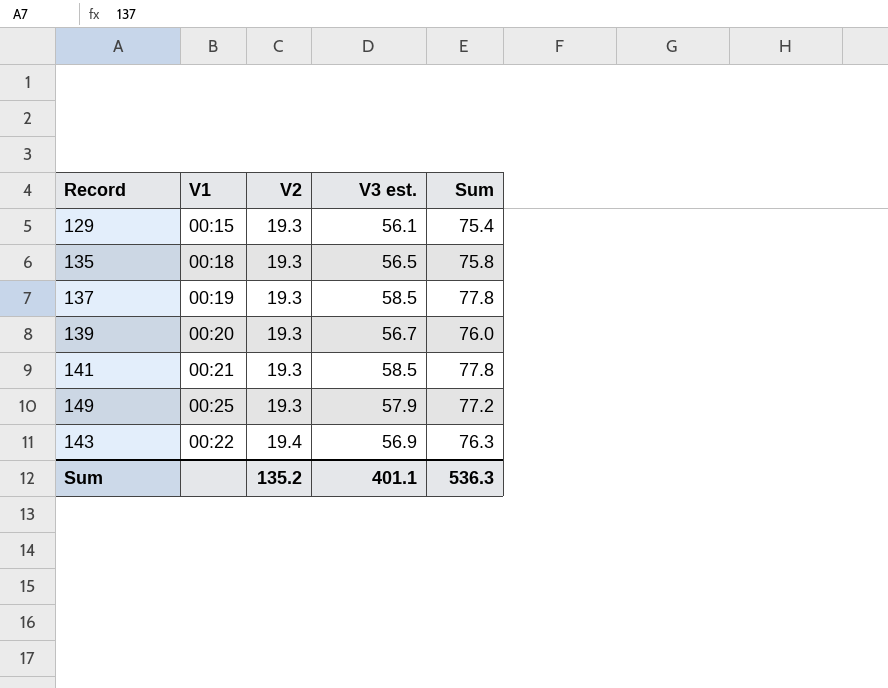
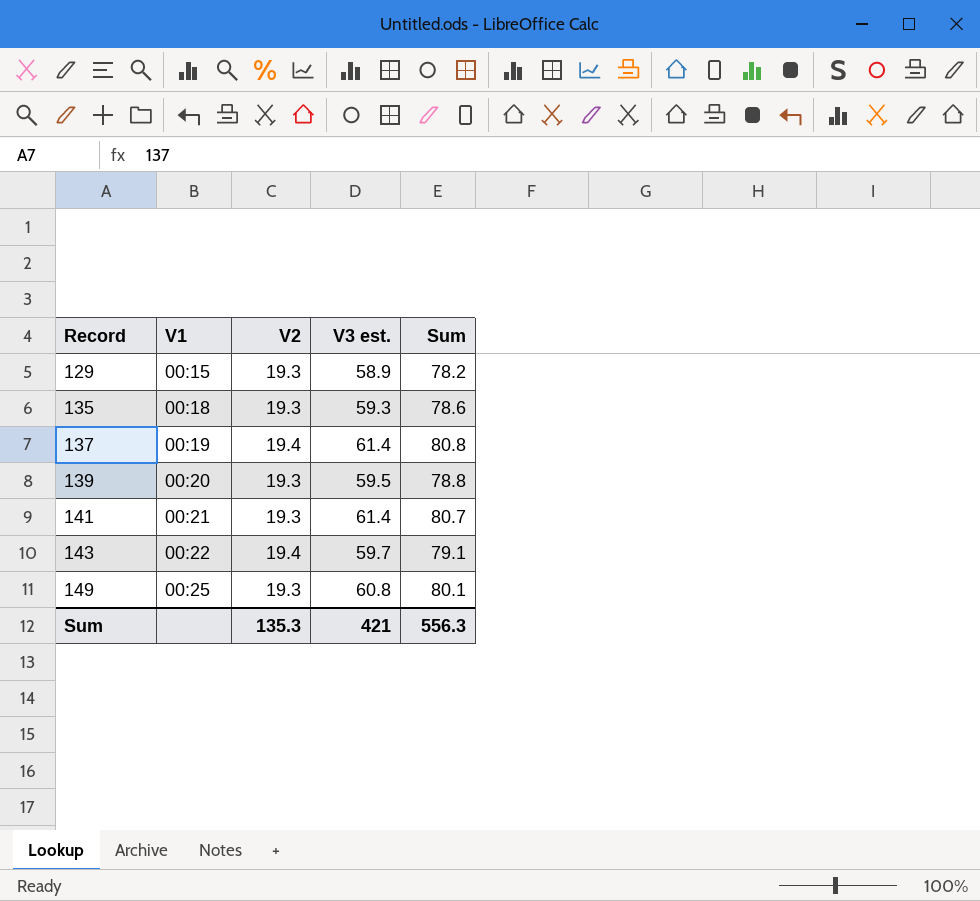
row order: V2 ascending -> Record ascending
129 | V3 est.: 56.1 -> 58.9
129 | Sum: 75.4 -> 78.2
135 | V3 est.: 56.5 -> 59.3
135 | Sum: 75.8 -> 78.6
137 | V2: 19.3 -> 19.4
137 | V3 est.: 58.5 -> 61.4
137 | Sum: 77.8 -> 80.8
139 | V3 est.: 56.7 -> 59.5
139 | Sum: 76.0 -> 78.8
141 | V3 est.: 58.5 -> 61.4
141 | Sum: 77.8 -> 80.7
143 | V3 est.: 56.9 -> 59.7
143 | Sum: 76.3 -> 79.1
149 | V3 est.: 57.9 -> 60.8
149 | Sum: 77.2 -> 80.1
Sum | V2: 135.2 -> 135.3
Sum | V3 est.: 401.1 -> 421
Sum | Sum: 536.3 -> 556.3

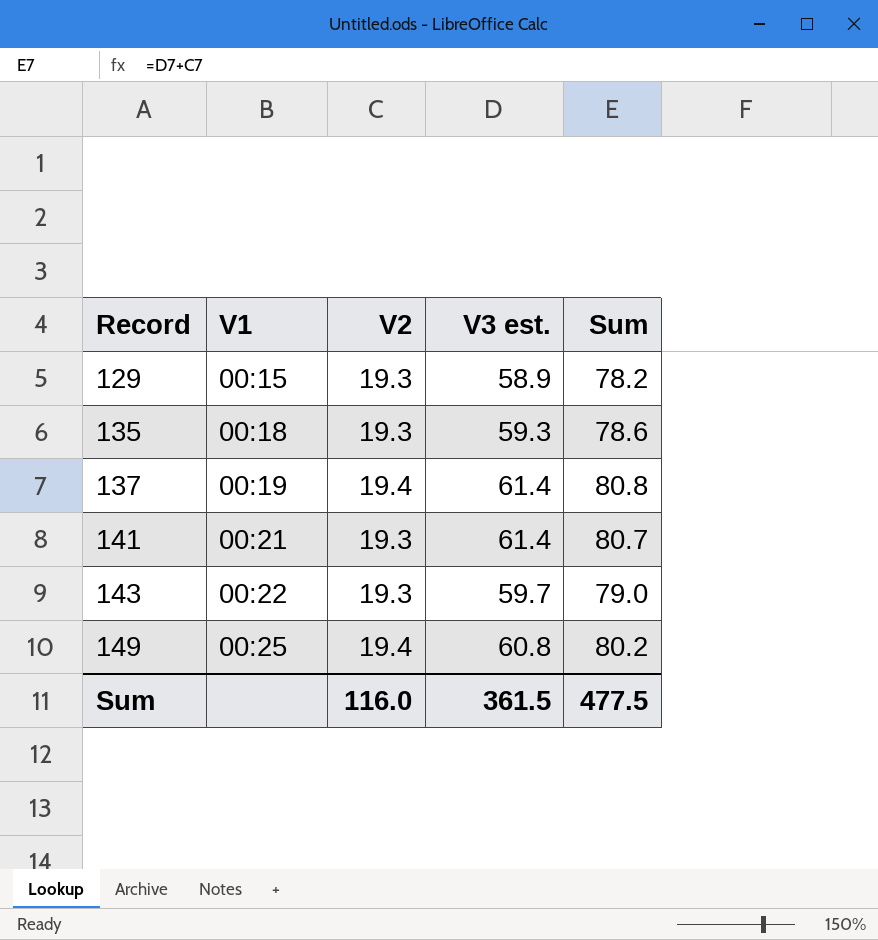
row 139: 00:20 | 19.3 | 59.5 | 78.8 -> none
143 | V2: 19.4 -> 19.3
143 | Sum: 79.1 -> 79.0
149 | V2: 19.3 -> 19.4
149 | Sum: 80.1 -> 80.2
Sum | V2: 135.3 -> 116.0
Sum | V3 est.: 421 -> 361.5
Sum | Sum: 556.3 -> 477.5

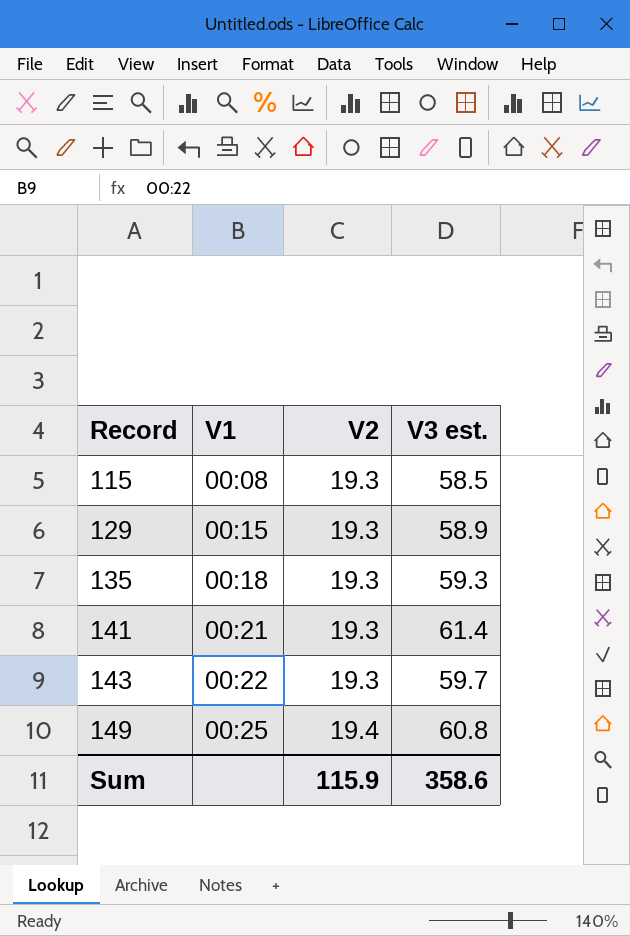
column Sum | formula: [V2] + [V3 est.] -> none
row 137: 00:19 | 19.4 | 61.4 | 80.8 -> none
row 115: none -> 00:08 | 19.3 | 58.5
Sum | V2: 116.0 -> 115.9
Sum | V3 est.: 361.5 -> 358.6

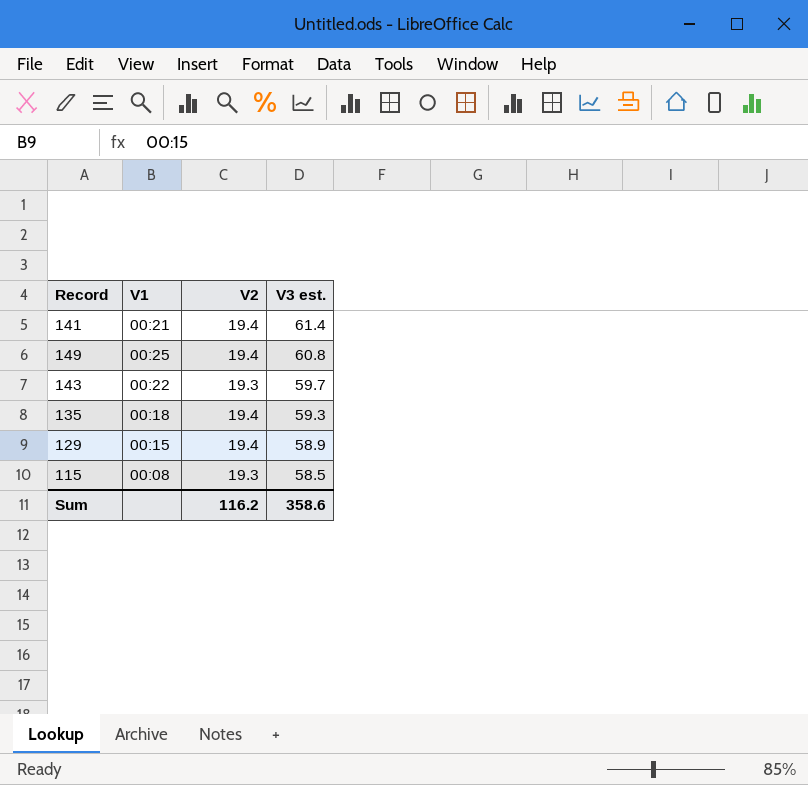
row order: Record ascending -> V3 est. descending
141 | V2: 19.3 -> 19.4
135 | V2: 19.3 -> 19.4
129 | V2: 19.3 -> 19.4
Sum | V2: 115.9 -> 116.2

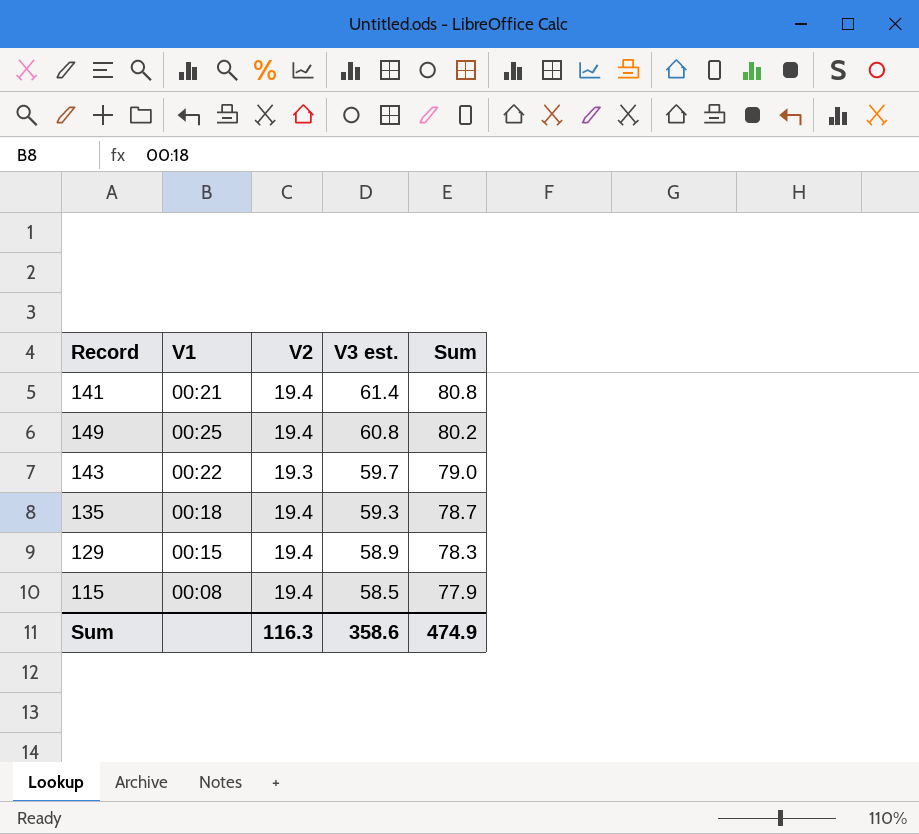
column Sum | formula: none -> [V2] + [V3 est.]
115 | V2: 19.3 -> 19.4
Sum | V2: 116.2 -> 116.3

